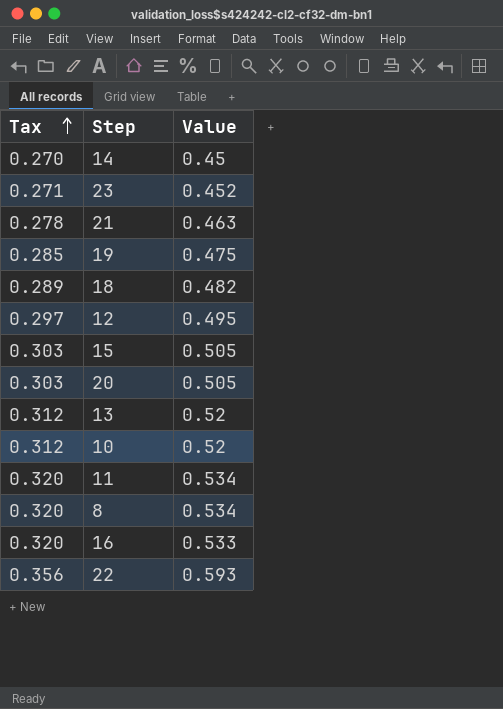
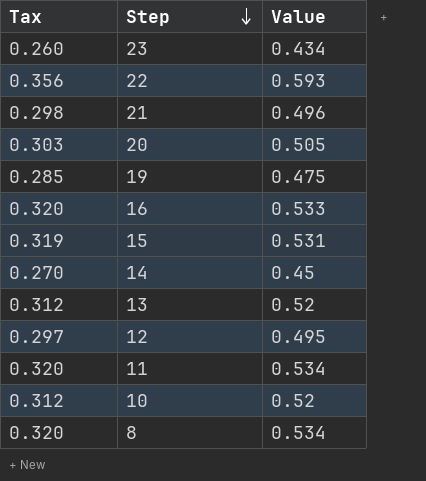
row order: Tax ascending -> Step descending
row 18: 0.289 | 0.482 -> none
23 | Tax: 0.271 -> 0.260
23 | Value: 0.452 -> 0.434
21 | Tax: 0.278 -> 0.298
21 | Value: 0.463 -> 0.496
15 | Tax: 0.303 -> 0.319
15 | Value: 0.505 -> 0.531

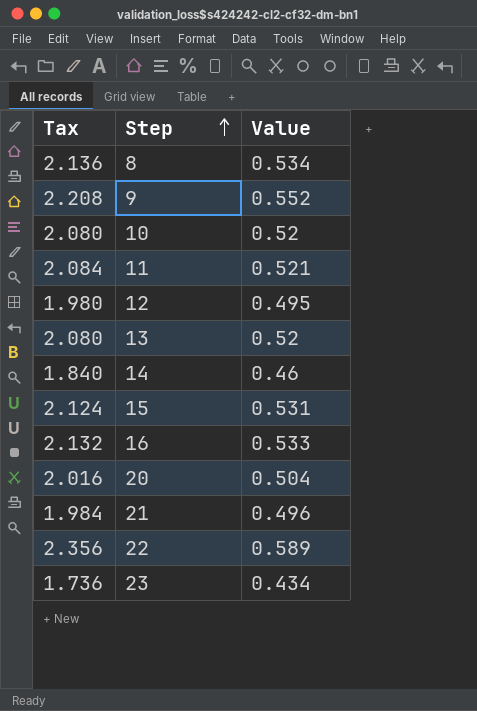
row order: Step descending -> Step ascending
column Tax | formula: [Value] * 0.6 -> [Value] * 4
row 19: 0.285 | 0.475 -> none
row 9: none -> 2.208 | 0.552
11 | Value: 0.534 -> 0.521
14 | Value: 0.45 -> 0.46
20 | Value: 0.505 -> 0.504
22 | Value: 0.593 -> 0.589

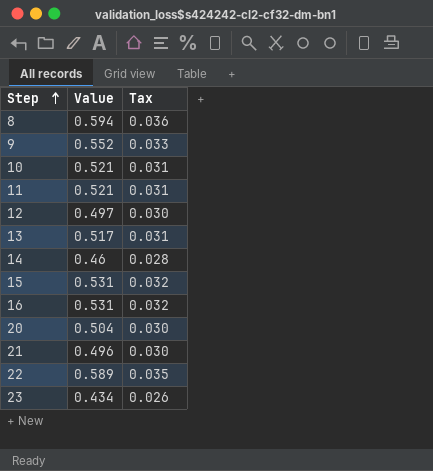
column Tax | formula: [Value] * 4 -> [Value] * 0.06
column Tax | position: 1 -> 3
8 | Value: 0.534 -> 0.594
10 | Value: 0.52 -> 0.521
12 | Value: 0.495 -> 0.497
13 | Value: 0.52 -> 0.517
16 | Value: 0.533 -> 0.531

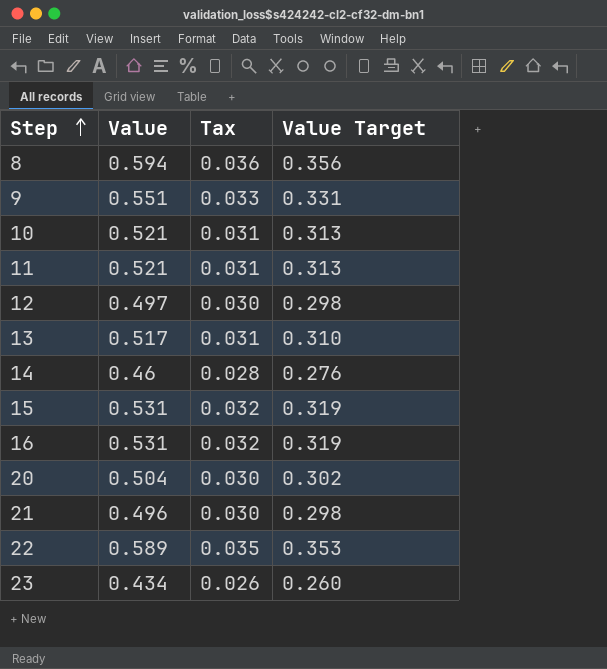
column Value Target | formula: none -> [Value] * 0.6
9 | Value: 0.552 -> 0.551

